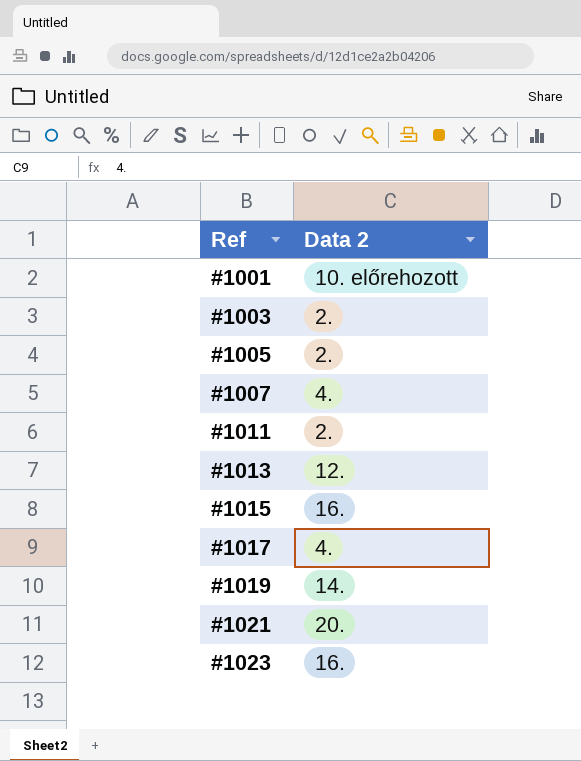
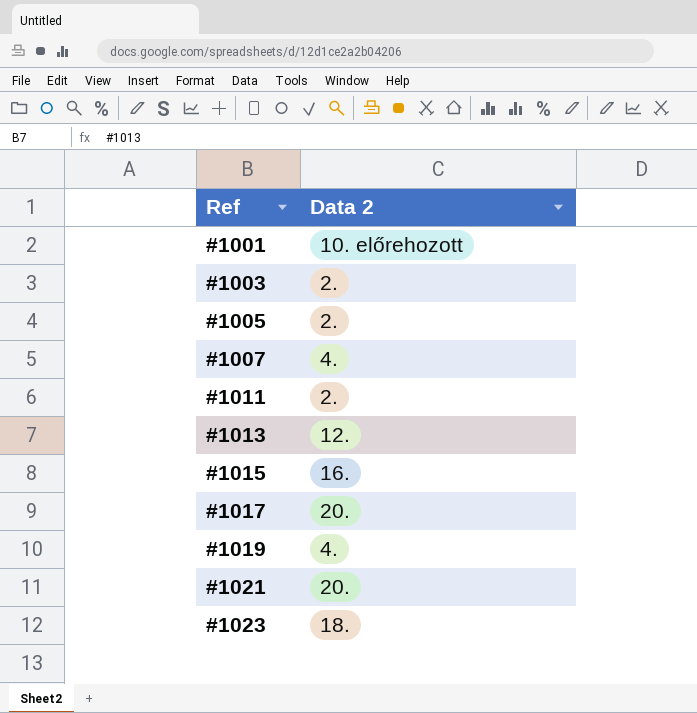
#1017 | Data 2: 4. -> 20.
#1019 | Data 2: 14. -> 4.
#1023 | Data 2: 16. -> 18.

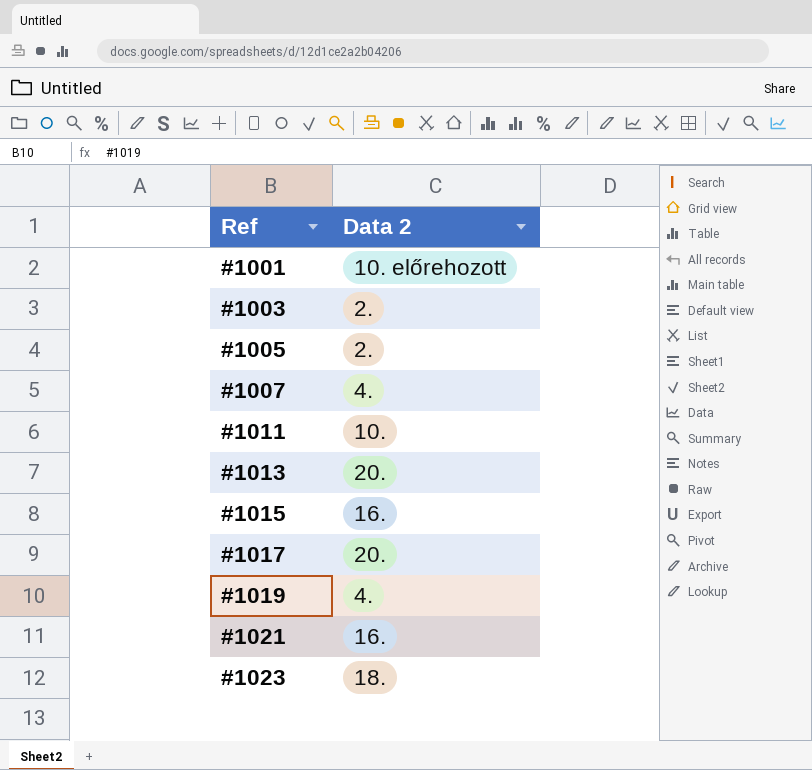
#1011 | Data 2: 2. -> 10.
#1013 | Data 2: 12. -> 20.
#1021 | Data 2: 20. -> 16.

